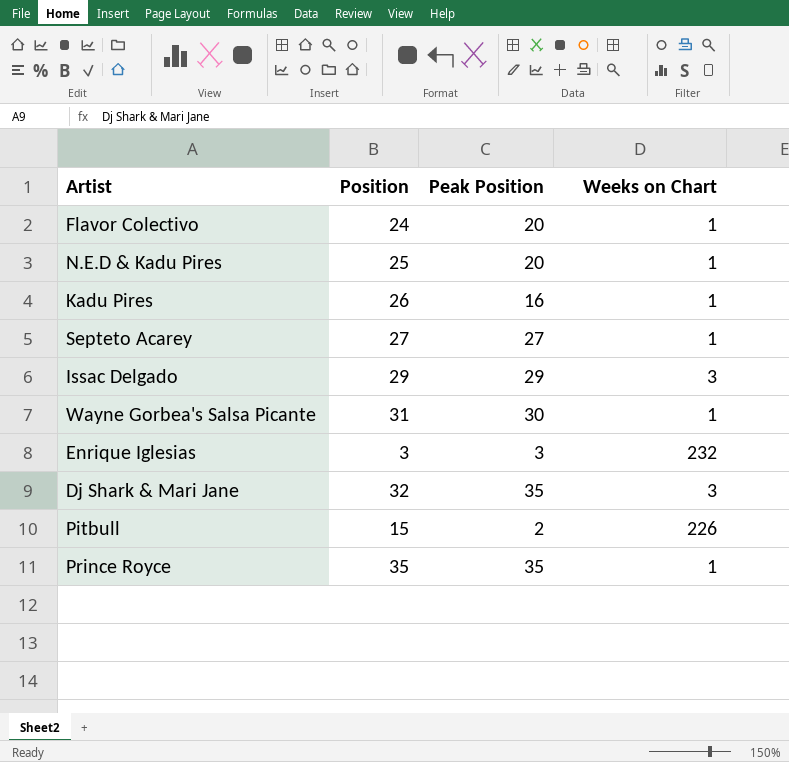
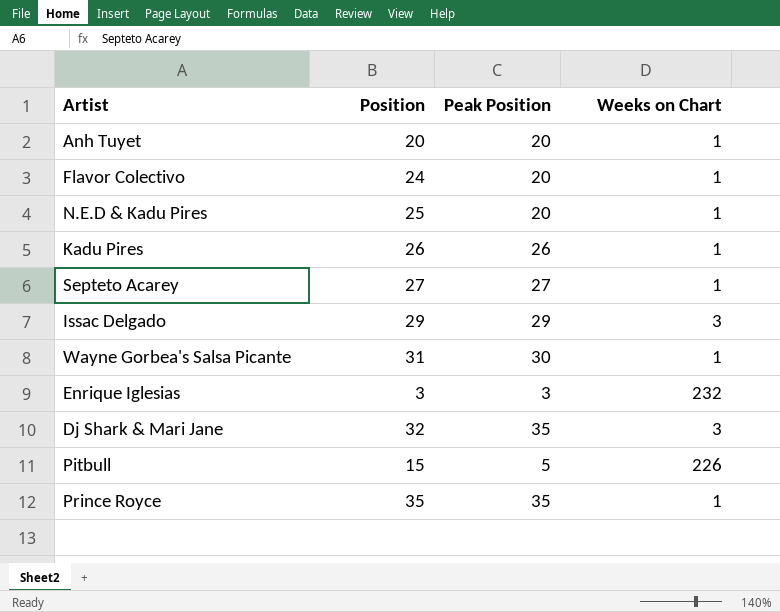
row Anh Tuyet: none -> 20 | 20 | 1
Kadu Pires | Peak Position: 16 -> 26
Pitbull | Peak Position: 2 -> 5

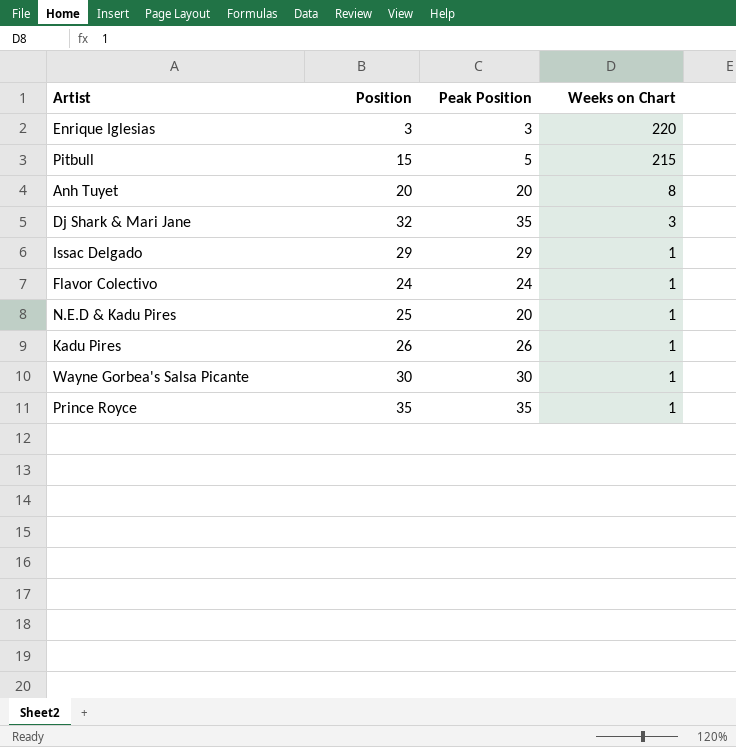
row order: none -> Weeks on Chart descending
row Septeto Acarey: 27 | 27 | 1 -> none
Enrique Iglesias | Weeks on Chart: 232 -> 220
Pitbull | Weeks on Chart: 226 -> 215
Anh Tuyet | Weeks on Chart: 1 -> 8
Issac Delgado | Weeks on Chart: 3 -> 1
Flavor Colectivo | Peak Position: 20 -> 24
Wayne Gorbea's Salsa Picante | Position: 31 -> 30

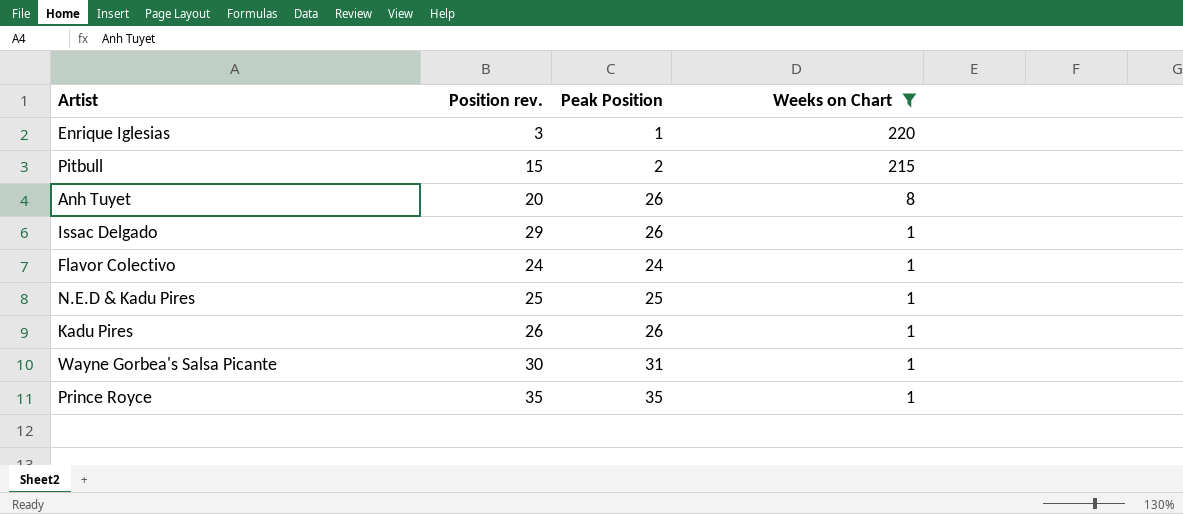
filter: none -> Weeks on Chart != 3
column name: Position -> Position rev.
Enrique Iglesias | Peak Position: 3 -> 1
Pitbull | Peak Position: 5 -> 2
Anh Tuyet | Peak Position: 20 -> 26
Issac Delgado | Peak Position: 29 -> 26
N.E.D & Kadu Pires | Peak Position: 20 -> 25
Wayne Gorbea's Salsa Picante | Peak Position: 30 -> 31

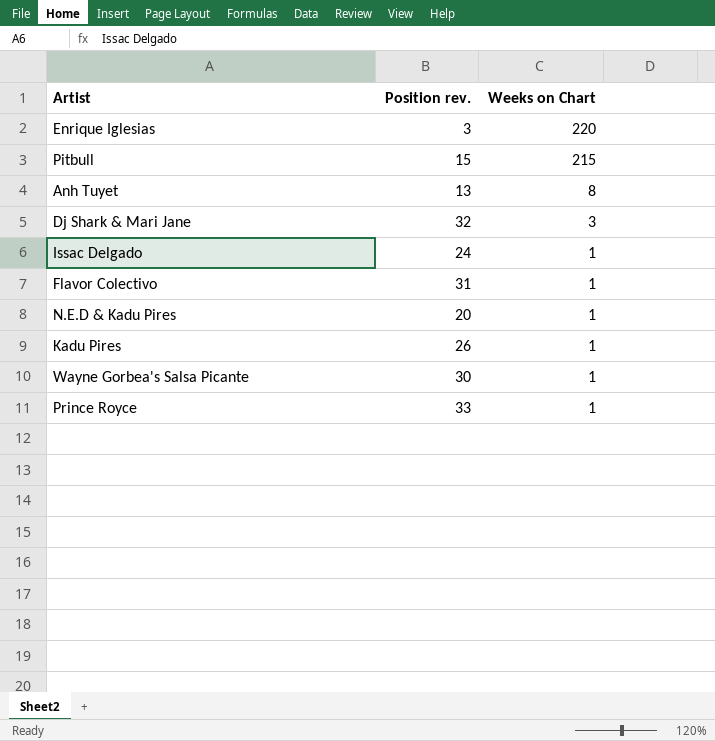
filter: Weeks on Chart != 3 -> none
column Peak Position | position: 3 -> none
Anh Tuyet | Position rev.: 20 -> 13
Issac Delgado | Position rev.: 29 -> 24
Flavor Colectivo | Position rev.: 24 -> 31
N.E.D & Kadu Pires | Position rev.: 25 -> 20
Prince Royce | Position rev.: 35 -> 33

